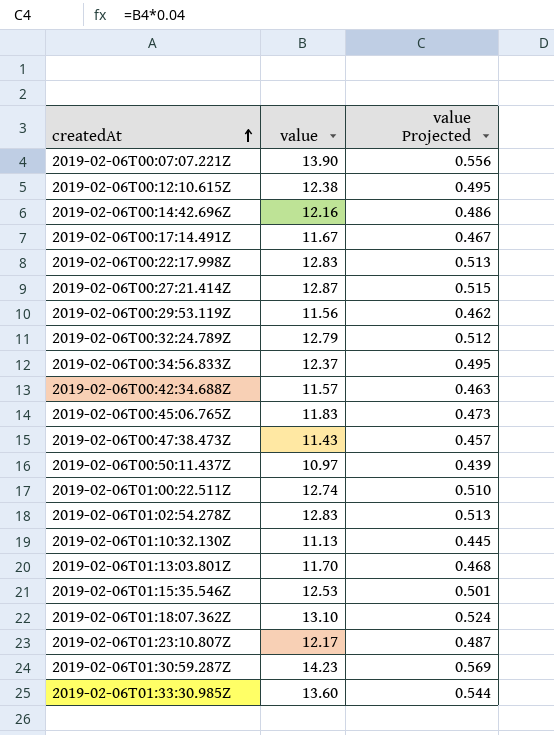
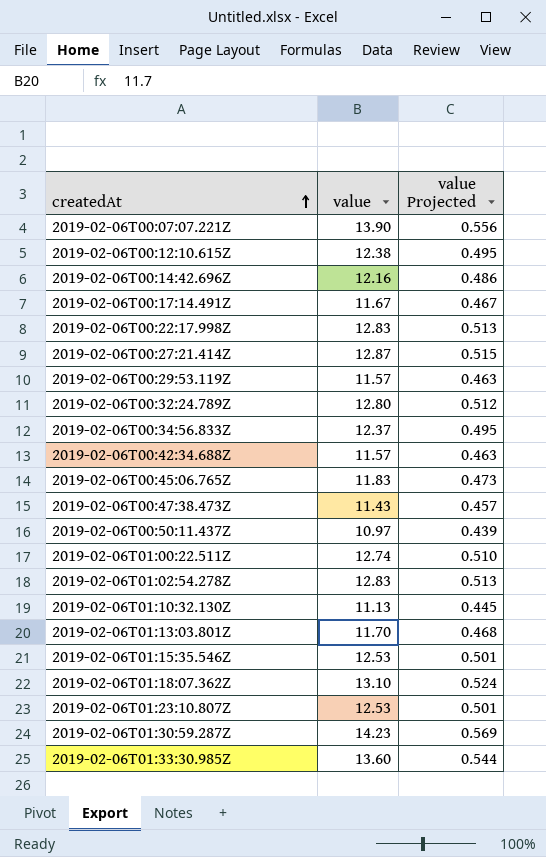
2019-02-06T00:29:53.119Z | value: 11.56 -> 11.57
2019-02-06T00:29:53.119Z | value Projected: 0.462 -> 0.463
2019-02-06T00:32:24.789Z | value: 12.79 -> 12.80
2019-02-06T01:23:10.807Z | value: 12.17 -> 12.53
2019-02-06T01:23:10.807Z | value Projected: 0.487 -> 0.501

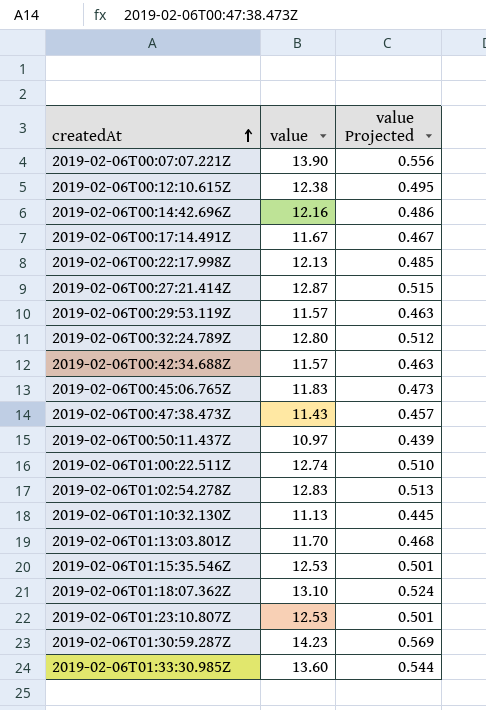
row 2019-02-06T00:34:56.833Z: 12.37 | 0.495 -> none
2019-02-06T00:22:17.998Z | value: 12.83 -> 12.13
2019-02-06T00:22:17.998Z | value Projected: 0.513 -> 0.485

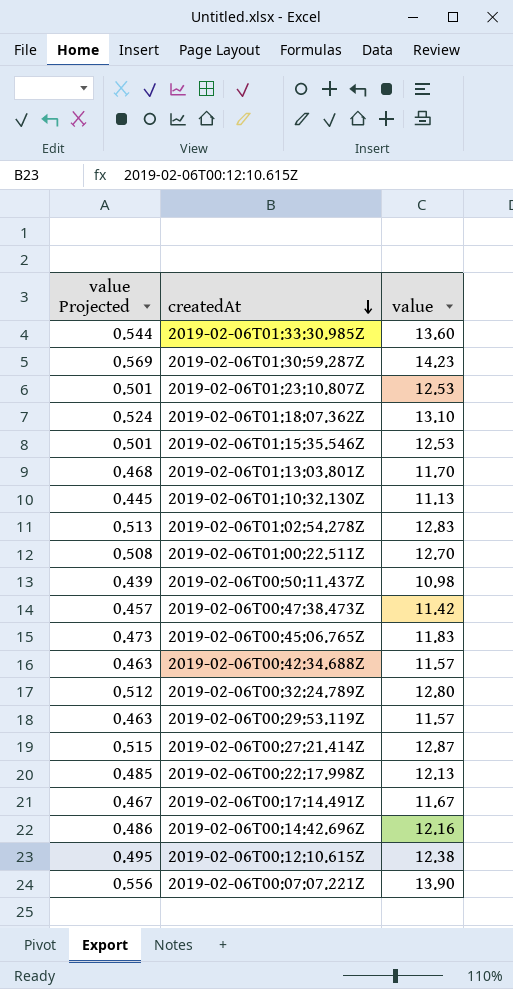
row order: createdAt ascending -> createdAt descending
column value Projected | position: 3 -> 1
2019-02-06T01:00:22.511Z | value Projected: 0.510 -> 0.508
2019-02-06T01:00:22.511Z | value: 12.74 -> 12.70
2019-02-06T00:50:11.437Z | value: 10.97 -> 10.98
2019-02-06T00:47:38.473Z | value: 11.43 -> 11.42

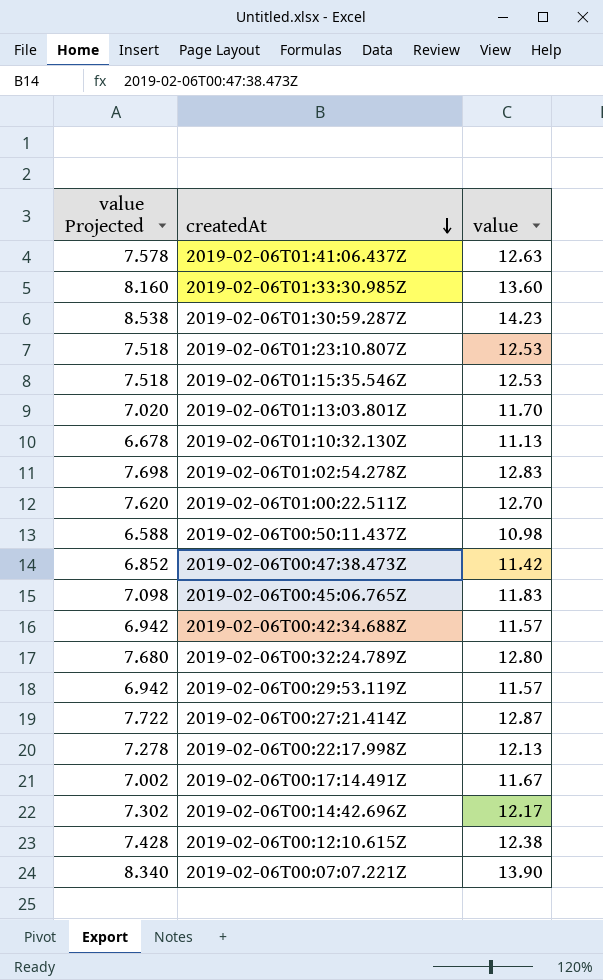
column value Projected | formula: [value] * 0.04 -> [value] * 0.6
row 2019-02-06T01:18:07.362Z: 0.524 | 13.10 -> none
row 2019-02-06T01:41:06.437Z: none -> 7.578 | 12.63
2019-02-06T00:14:42.696Z | value: 12.16 -> 12.17

